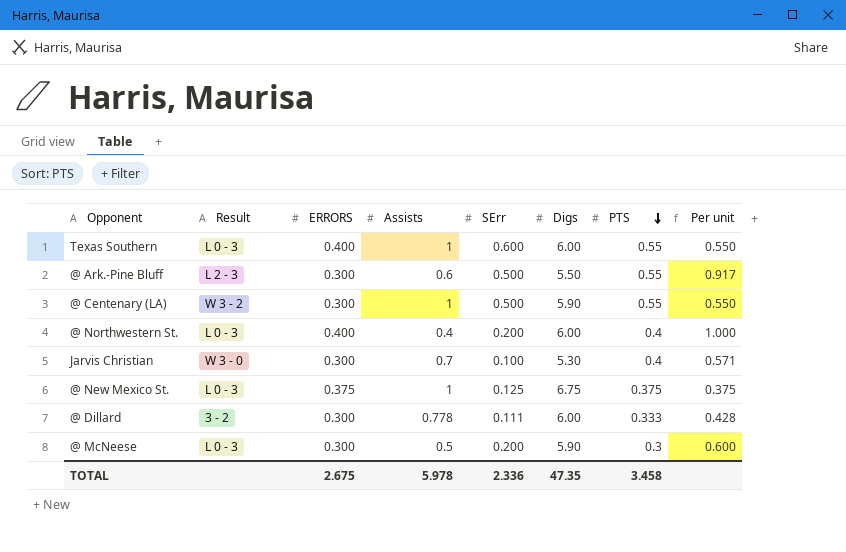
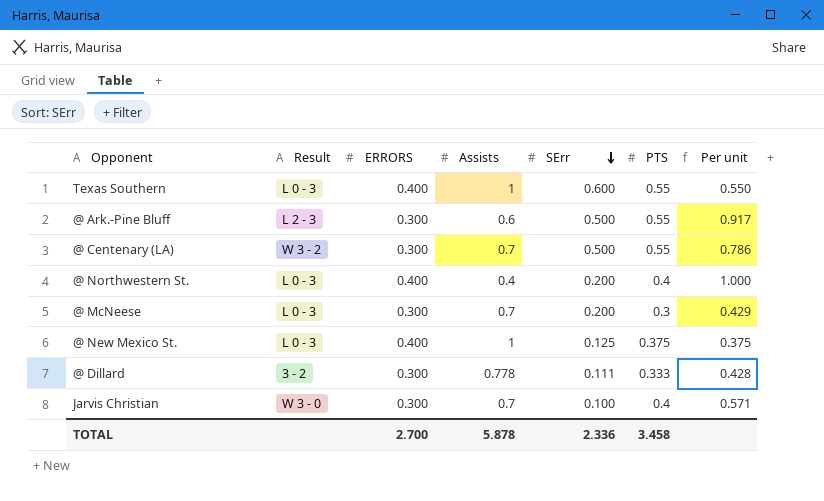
row order: PTS descending -> SErr descending
column Digs | position: 6 -> none
@ Centenary (LA) | Assists: 1 -> 0.7
@ Centenary (LA) | Per unit: 0.550 -> 0.786
@ McNeese | Assists: 0.5 -> 0.7
@ McNeese | Per unit: 0.600 -> 0.429
@ New Mexico St. | ERRORS: 0.375 -> 0.400
TOTAL | ERRORS: 2.675 -> 2.700
TOTAL | Assists: 5.978 -> 5.878

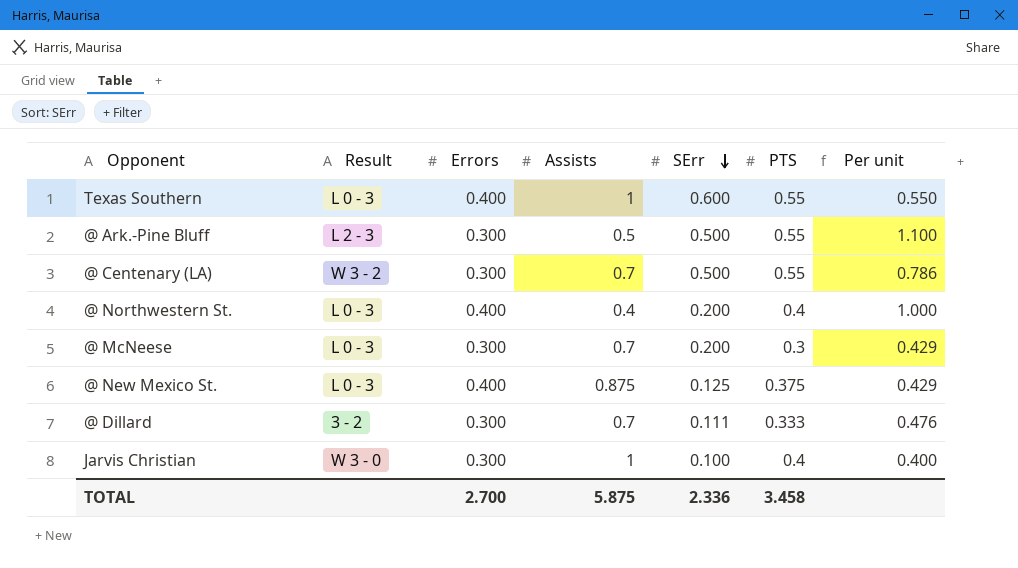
column name: ERRORS -> Errors
@ Ark.-Pine Bluff | Assists: 0.6 -> 0.5
@ Ark.-Pine Bluff | Per unit: 0.917 -> 1.100
@ New Mexico St. | Assists: 1 -> 0.875
@ New Mexico St. | Per unit: 0.375 -> 0.429
@ Dillard | Assists: 0.778 -> 0.7
@ Dillard | Per unit: 0.428 -> 0.476
Jarvis Christian | Assists: 0.7 -> 1
Jarvis Christian | Per unit: 0.571 -> 0.400
TOTAL | Assists: 5.878 -> 5.875

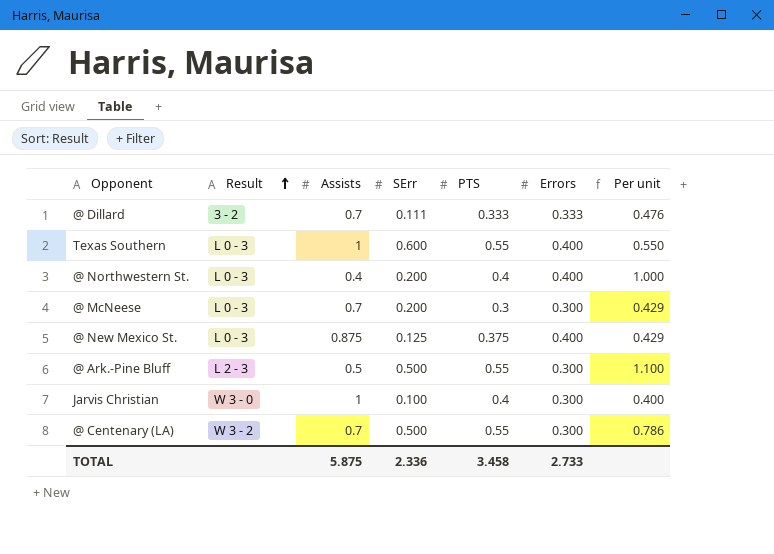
row order: SErr descending -> Result ascending
column Errors | position: 3 -> 6
@ Dillard | Errors: 0.300 -> 0.333
TOTAL | Errors: 2.700 -> 2.733

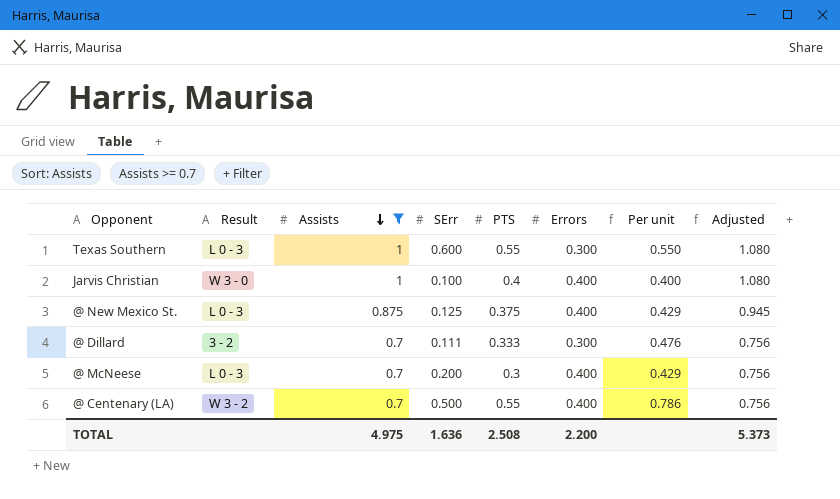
filter: none -> Assists >= 0.7
row order: Result ascending -> Assists descending
column Adjusted | formula: none -> [Assists] * 1.08
Texas Southern | Errors: 0.400 -> 0.300
Jarvis Christian | Errors: 0.300 -> 0.400
@ Dillard | Errors: 0.333 -> 0.300
@ McNeese | Errors: 0.300 -> 0.400
@ Centenary (LA) | Errors: 0.300 -> 0.400
TOTAL | Assists: 5.875 -> 4.975
TOTAL | SErr: 2.336 -> 1.636
TOTAL | PTS: 3.458 -> 2.508
TOTAL | Errors: 2.733 -> 2.200

